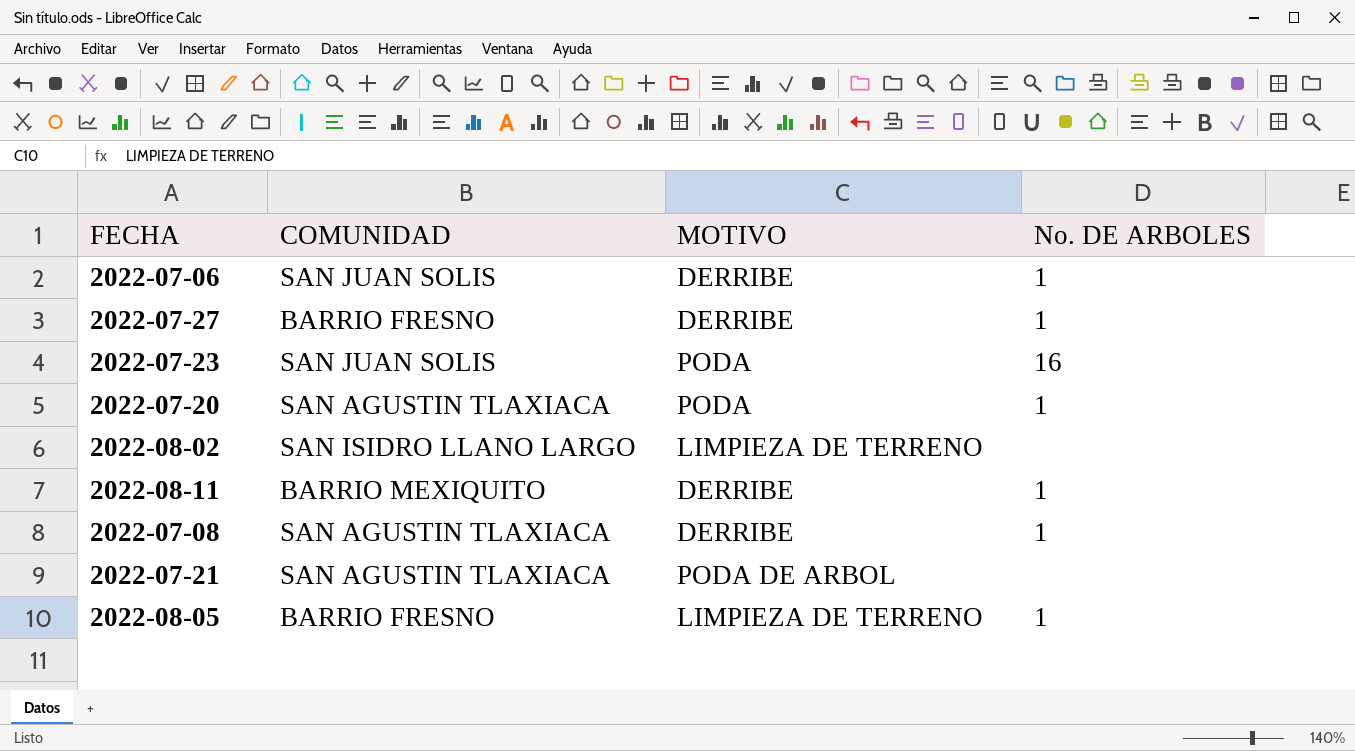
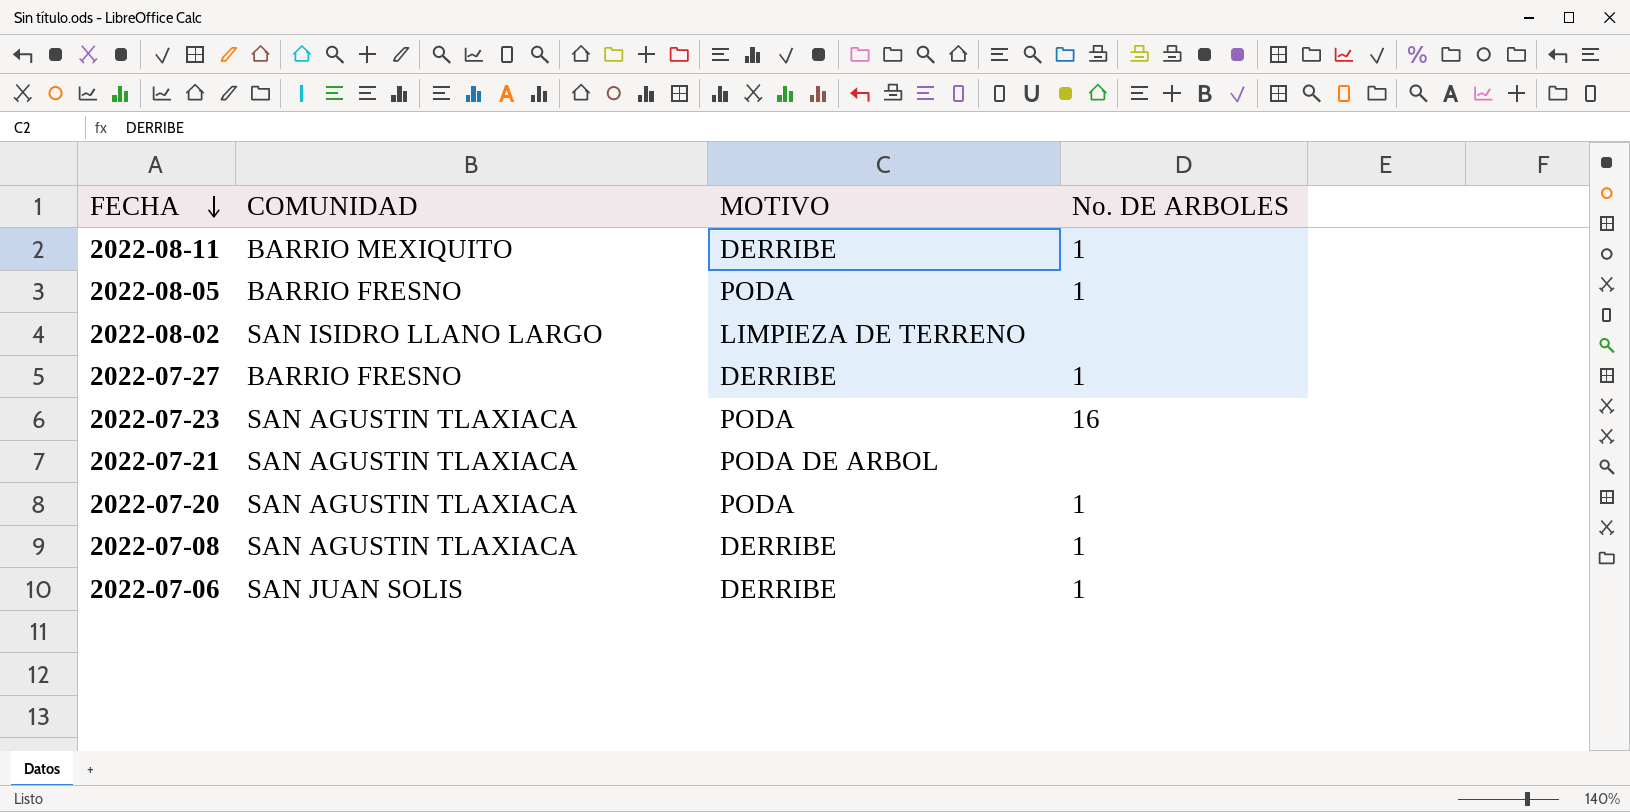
row order: none -> FECHA descending
2022-08-05 | MOTIVO: LIMPIEZA DE TERRENO -> PODA
2022-07-23 | COMUNIDAD: SAN JUAN SOLIS -> SAN AGUSTIN TLAXIACA

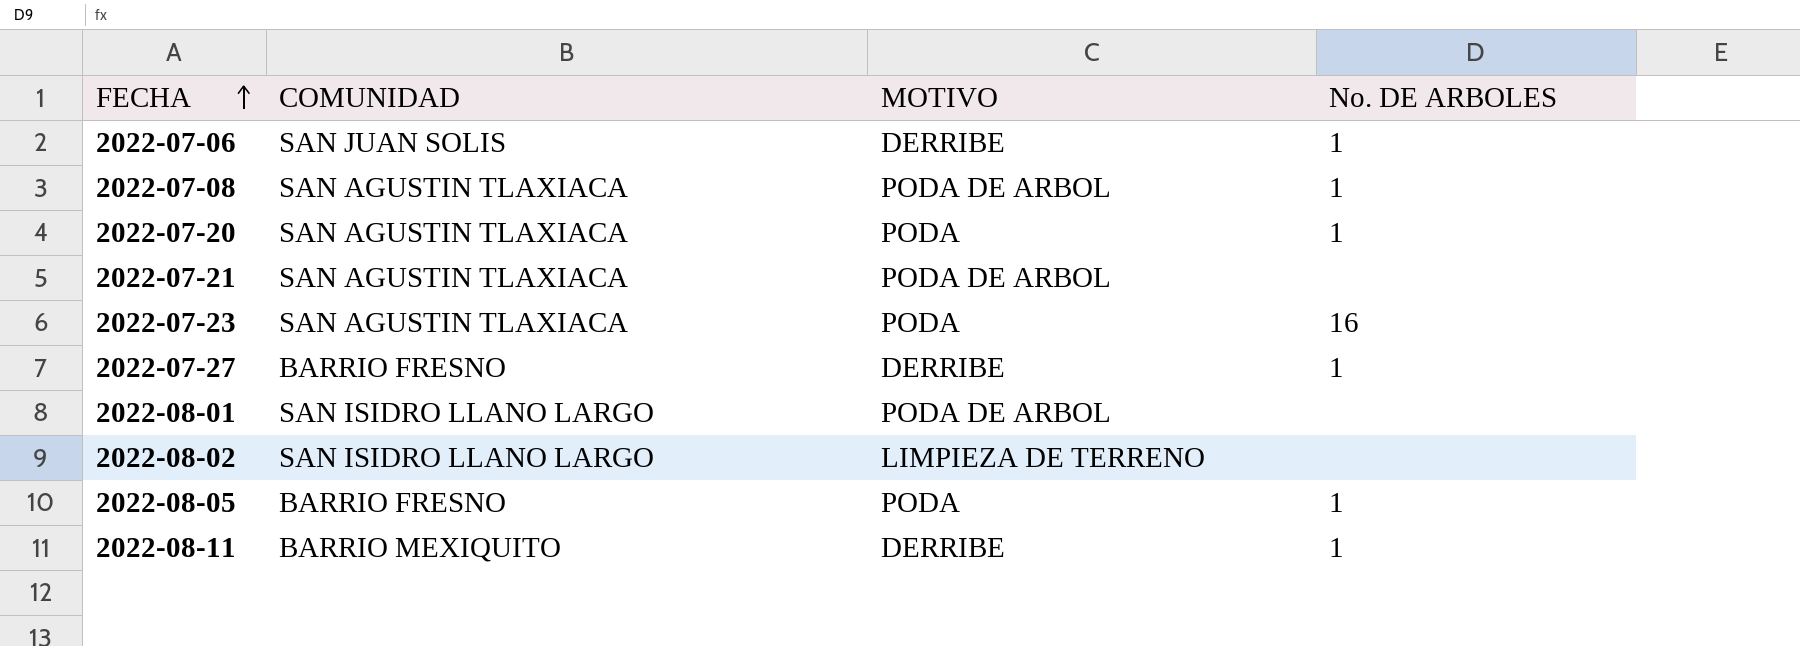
row order: FECHA descending -> FECHA ascending
2022-07-08 | MOTIVO: DERRIBE -> PODA DE ARBOL
row 2022-08-01: none -> SAN ISIDRO LLANO LARGO | PODA DE ARBOL | none

